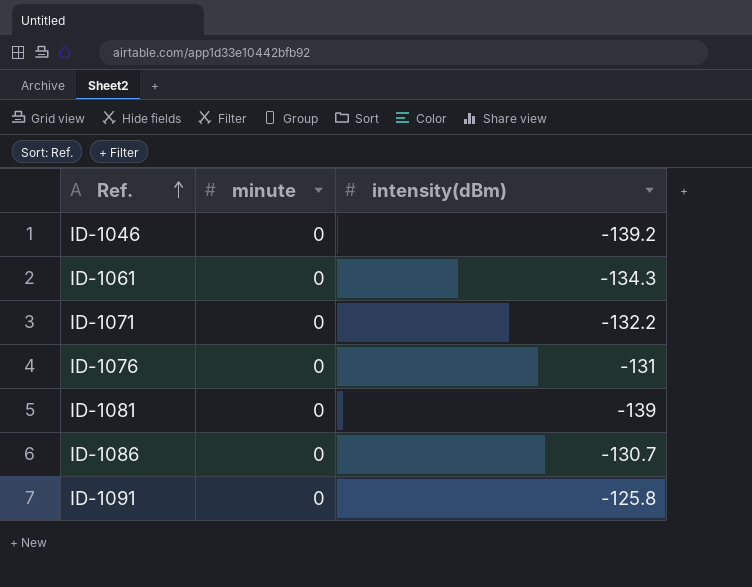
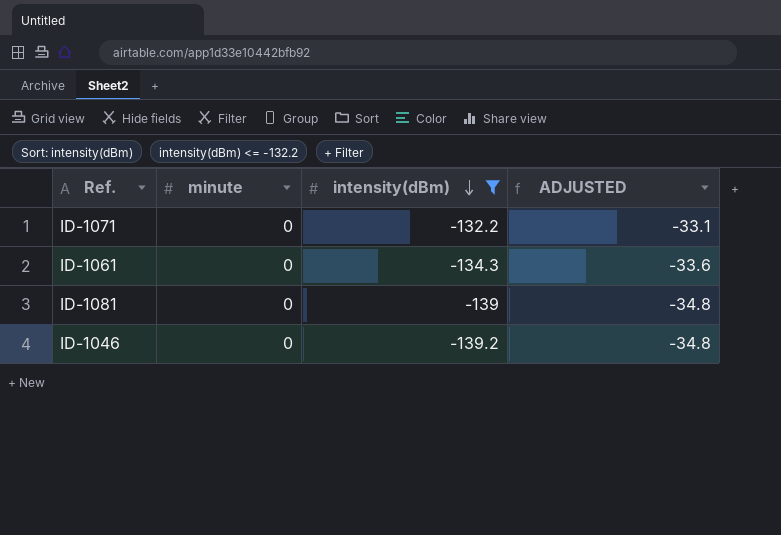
filter: none -> intensity(dBm) <= -132.2
row order: Ref. ascending -> intensity(dBm) descending
column ADJUSTED | formula: none -> [intensity(dBm)] * 0.25

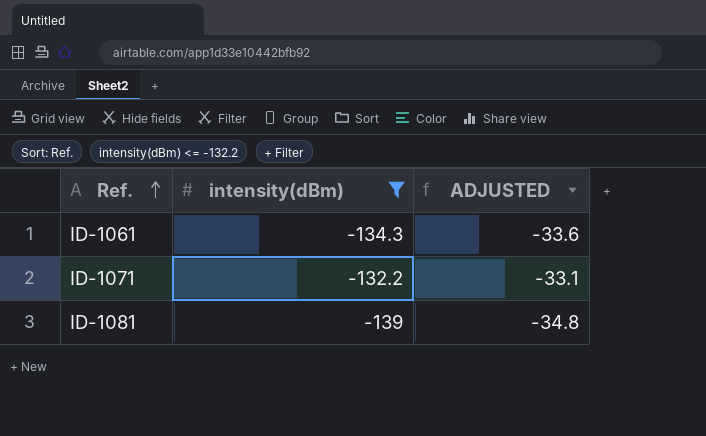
row order: intensity(dBm) descending -> Ref. ascending
column minute | position: 2 -> none
row ID-1046: 0 | -139.2 | -34.8 -> none

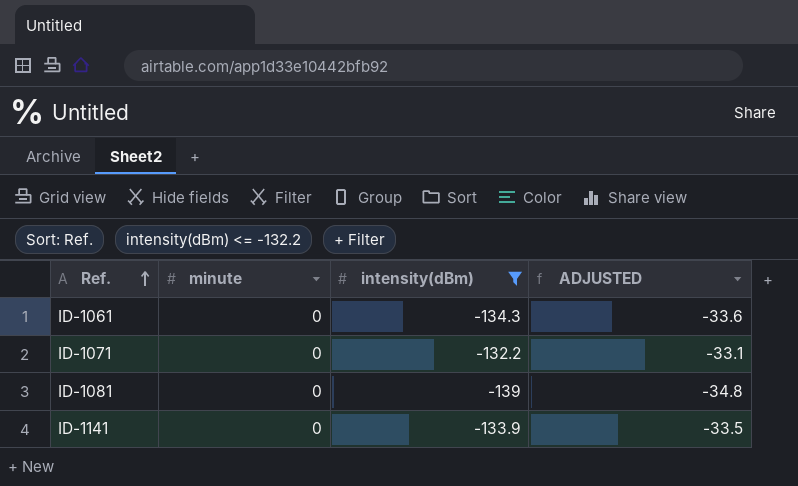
column minute | position: none -> 2
row ID-1141: none -> 0 | -133.9 | -33.5

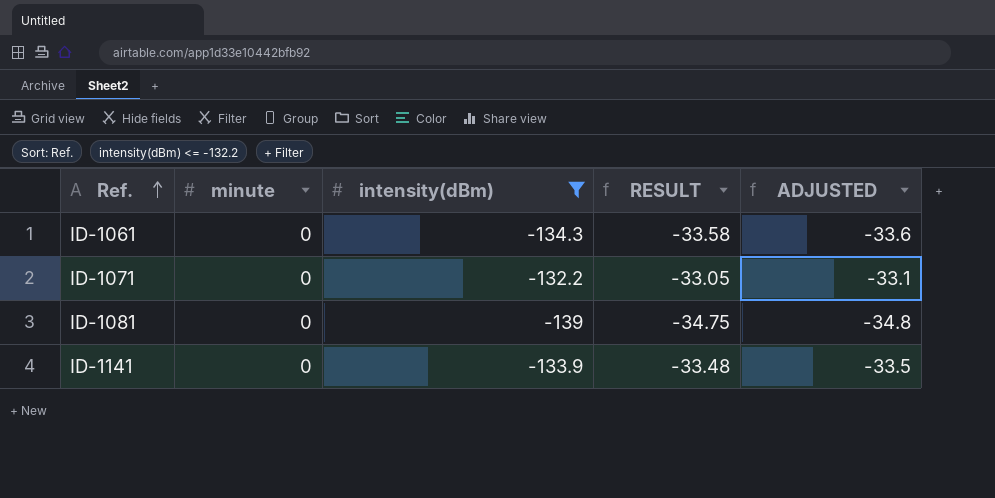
column RESULT | formula: none -> [intensity(dBm)] * 0.25

